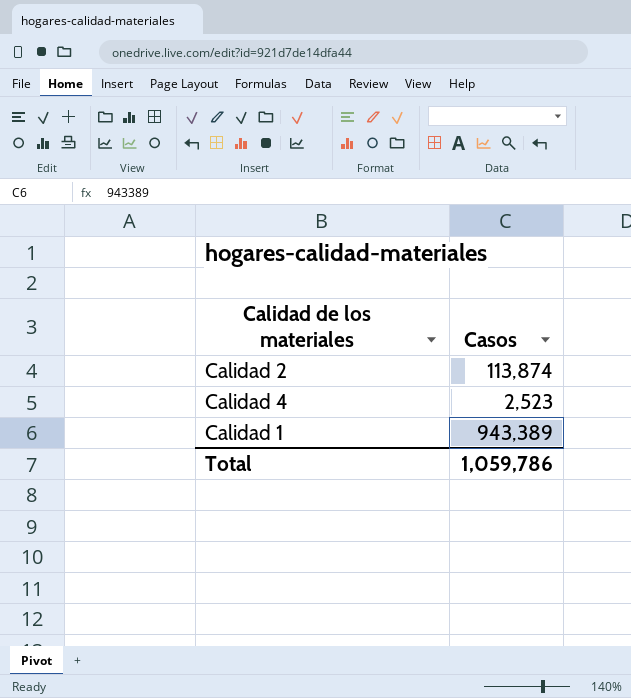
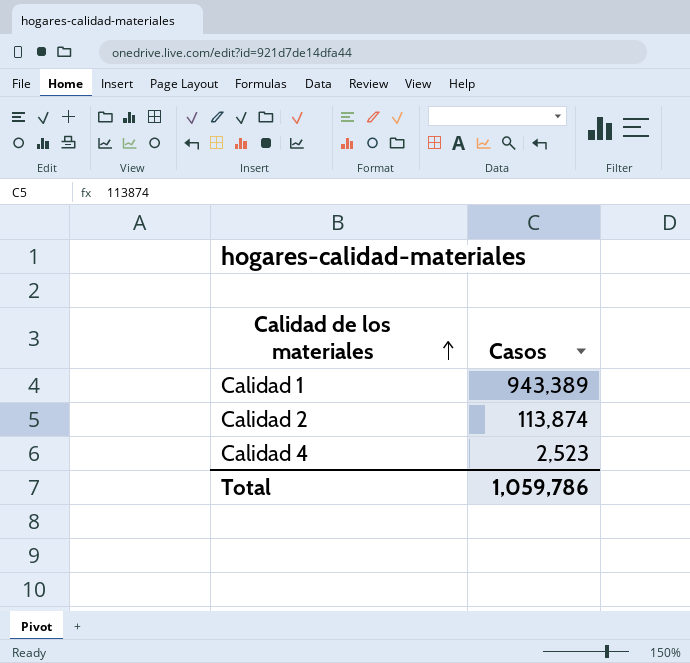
row order: none -> Calidad de los materiales ascending

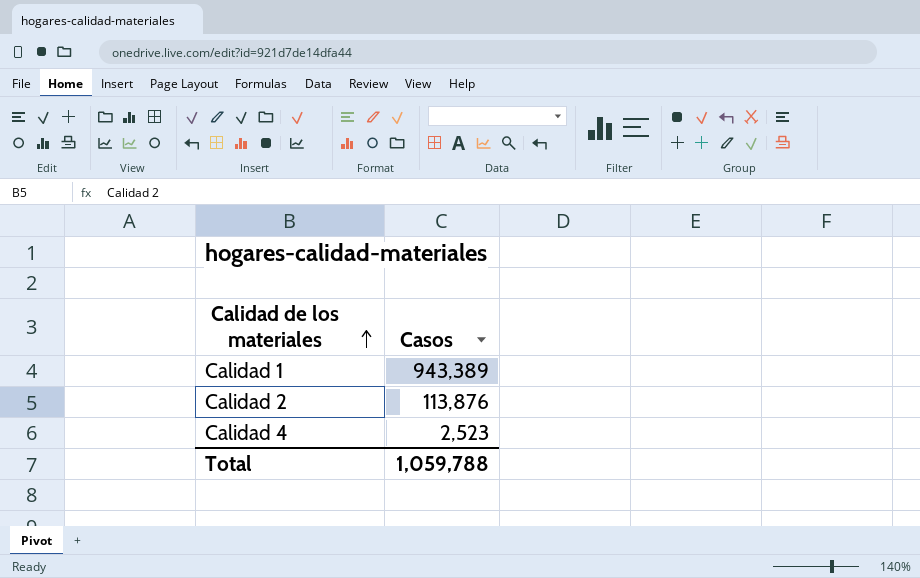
Calidad 2 | Casos: 113,874 -> 113,876
Total | Casos: 1,059,786 -> 1,059,788

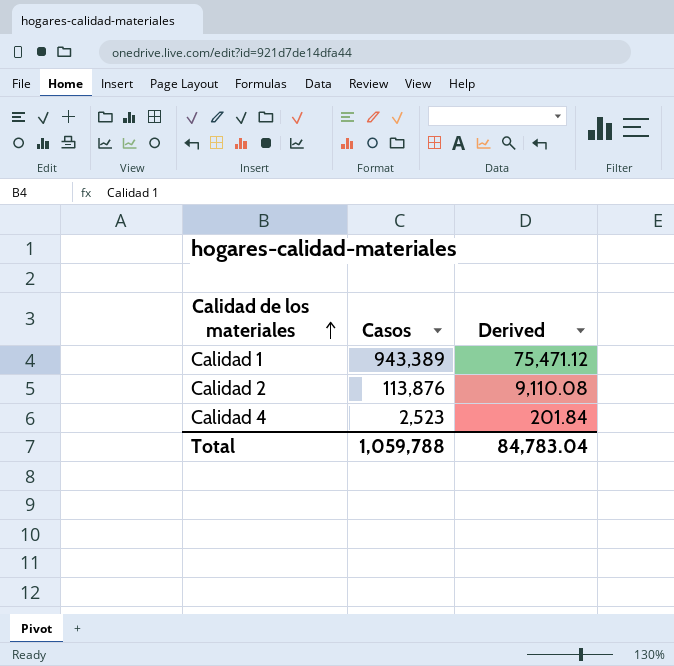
column Derived | formula: none -> [Casos] * 0.08

